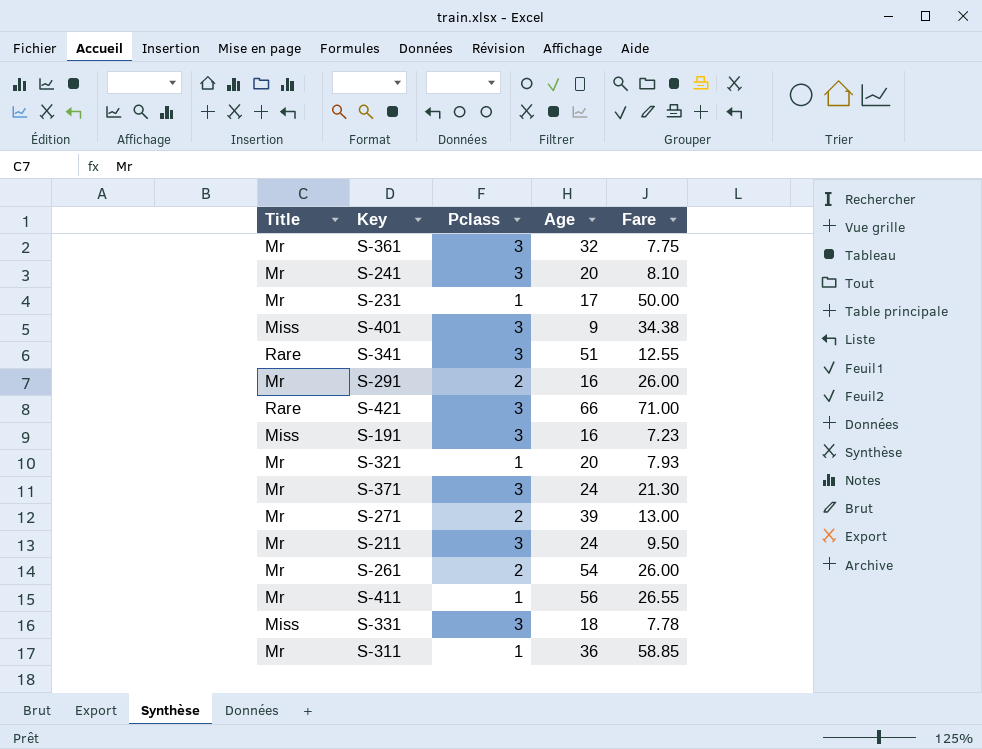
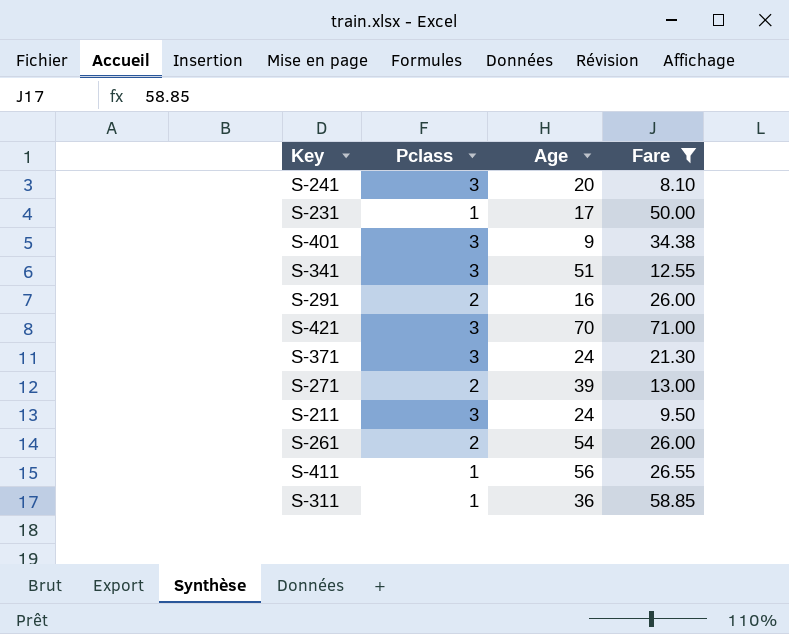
filter: none -> Fare >= 8.10
column Title | position: 1 -> none
S-421 | Age: 66 -> 70

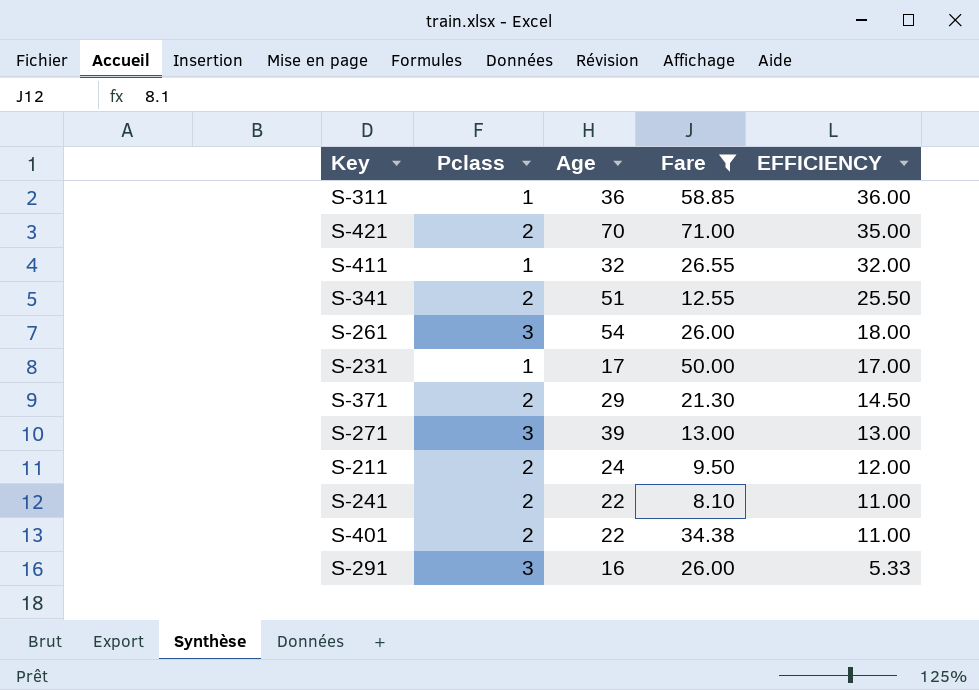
row order: none -> EFFICIENCY descending
column EFFICIENCY | formula: none -> [Age] / [Pclass]
S-421 | Pclass: 3 -> 2
S-411 | Age: 56 -> 32
S-341 | Pclass: 3 -> 2
S-261 | Pclass: 2 -> 3
S-371 | Pclass: 3 -> 2
S-371 | Age: 24 -> 29
S-271 | Pclass: 2 -> 3
S-211 | Pclass: 3 -> 2
S-241 | Pclass: 3 -> 2
S-241 | Age: 20 -> 22
S-401 | Pclass: 3 -> 2
S-401 | Age: 9 -> 22
S-291 | Pclass: 2 -> 3

